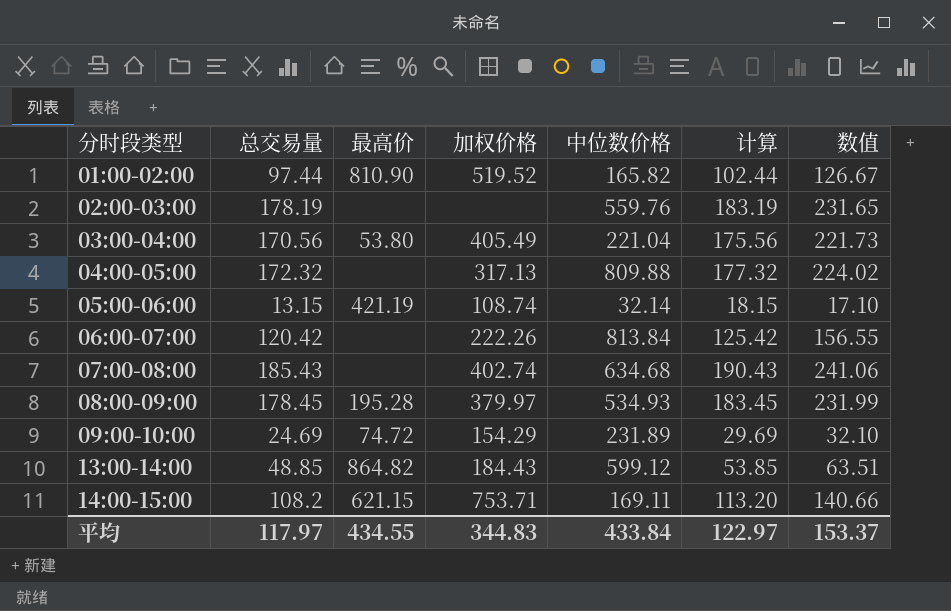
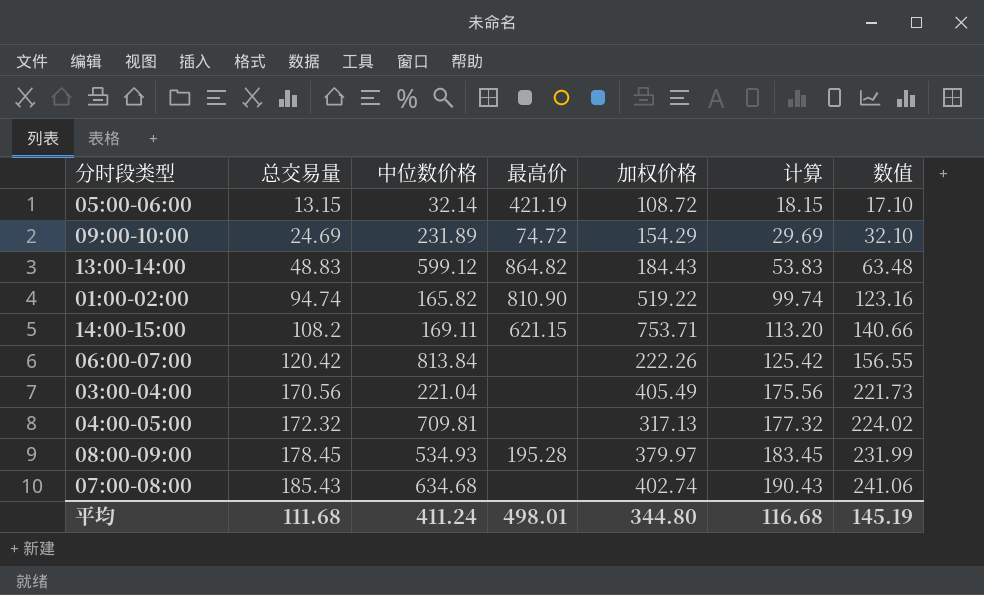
row order: 分时段类型 ascending -> 总交易量 ascending
column 中位数价格 | position: 5 -> 3
row 02:00-03:00: 178.19 | none | none | 559.76 | 183.19 | 231.65 -> none
05:00-06:00 | 加权价格: 108.74 -> 108.72
13:00-14:00 | 总交易量: 48.85 -> 48.83
13:00-14:00 | 计算: 53.85 -> 53.83
13:00-14:00 | 数值: 63.51 -> 63.48
01:00-02:00 | 总交易量: 97.44 -> 94.74
01:00-02:00 | 加权价格: 519.52 -> 519.22
01:00-02:00 | 计算: 102.44 -> 99.74
01:00-02:00 | 数值: 126.67 -> 123.16
03:00-04:00 | 最高价: 53.80 -> none
04:00-05:00 | 中位数价格: 809.88 -> 709.81
平均 | 总交易量: 117.97 -> 111.68
平均 | 中位数价格: 433.84 -> 411.24
平均 | 最高价: 434.55 -> 498.01
平均 | 加权价格: 344.83 -> 344.80
平均 | 计算: 122.97 -> 116.68
平均 | 数值: 153.37 -> 145.19

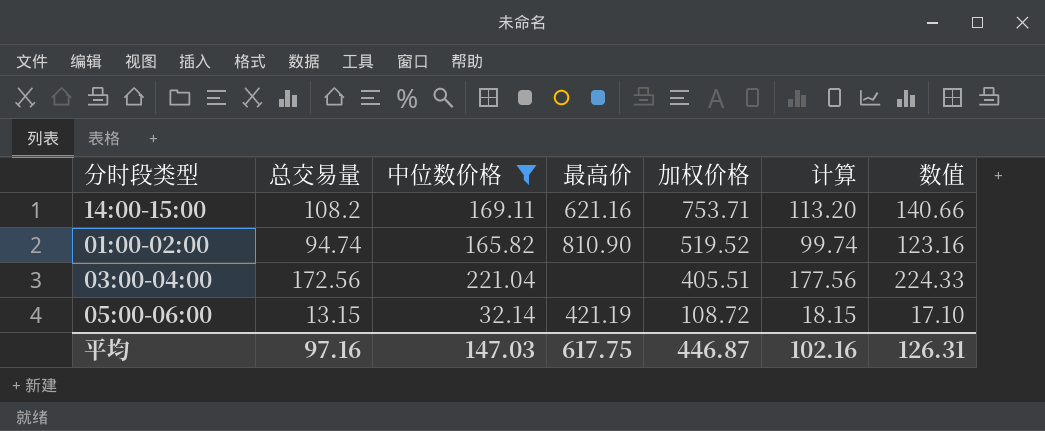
filter: none -> 中位数价格 <= 221.04
row order: 总交易量 ascending -> 加权价格 descending
14:00-15:00 | 最高价: 621.15 -> 621.16
01:00-02:00 | 加权价格: 519.22 -> 519.52
03:00-04:00 | 总交易量: 170.56 -> 172.56
03:00-04:00 | 加权价格: 405.49 -> 405.51
03:00-04:00 | 计算: 175.56 -> 177.56
03:00-04:00 | 数值: 221.73 -> 224.33
平均 | 总交易量: 111.68 -> 97.16
平均 | 中位数价格: 411.24 -> 147.03
平均 | 最高价: 498.01 -> 617.75
平均 | 加权价格: 344.80 -> 446.87
平均 | 计算: 116.68 -> 102.16
平均 | 数值: 145.19 -> 126.31

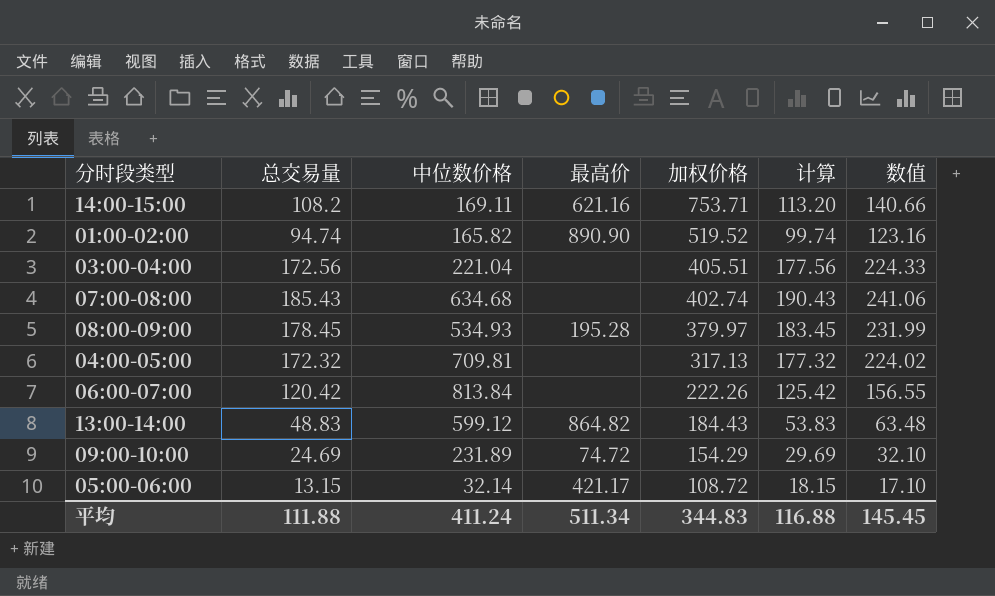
filter: 中位数价格 <= 221.04 -> none
01:00-02:00 | 最高价: 810.90 -> 890.90
05:00-06:00 | 最高价: 421.19 -> 421.17
平均 | 总交易量: 97.16 -> 111.88
平均 | 中位数价格: 147.03 -> 411.24
平均 | 最高价: 617.75 -> 511.34
平均 | 加权价格: 446.87 -> 344.83
平均 | 计算: 102.16 -> 116.88
平均 | 数值: 126.31 -> 145.45

